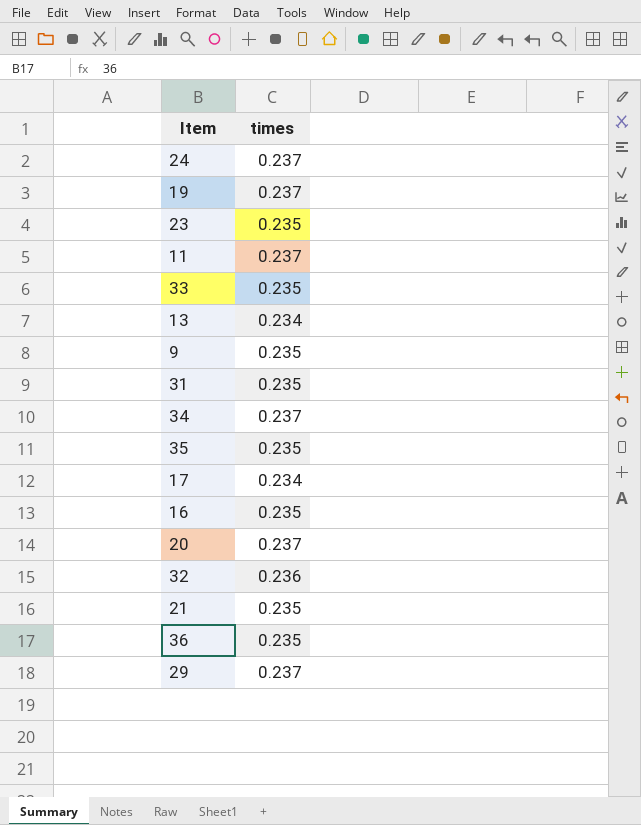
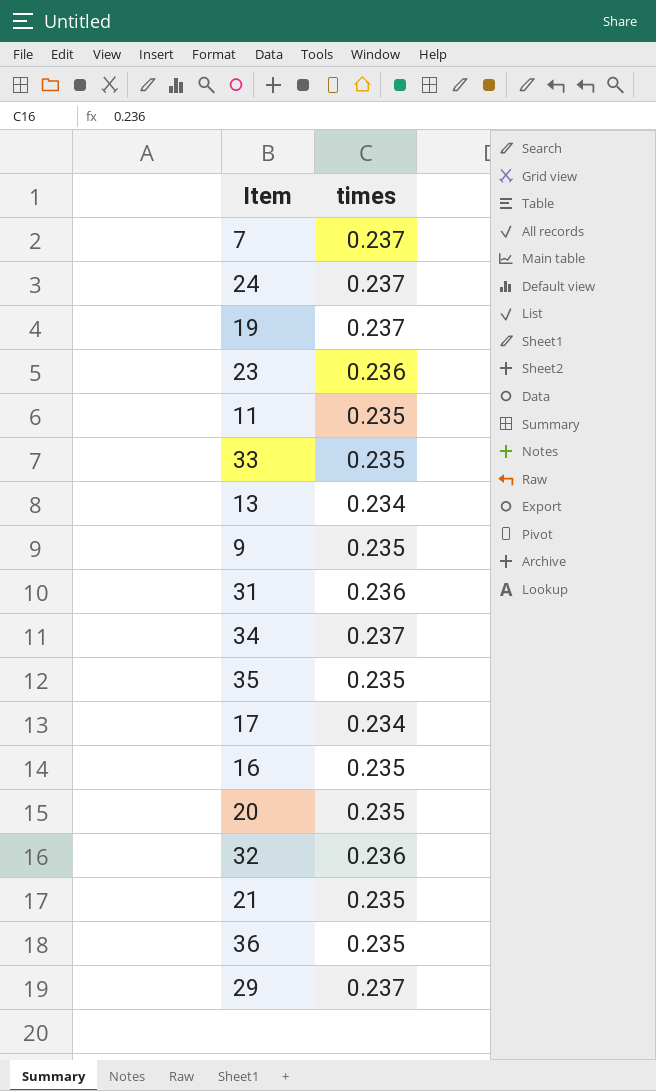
row 7: none -> 0.237
23 | times: 0.235 -> 0.236
11 | times: 0.237 -> 0.235
31 | times: 0.235 -> 0.236
20 | times: 0.237 -> 0.235

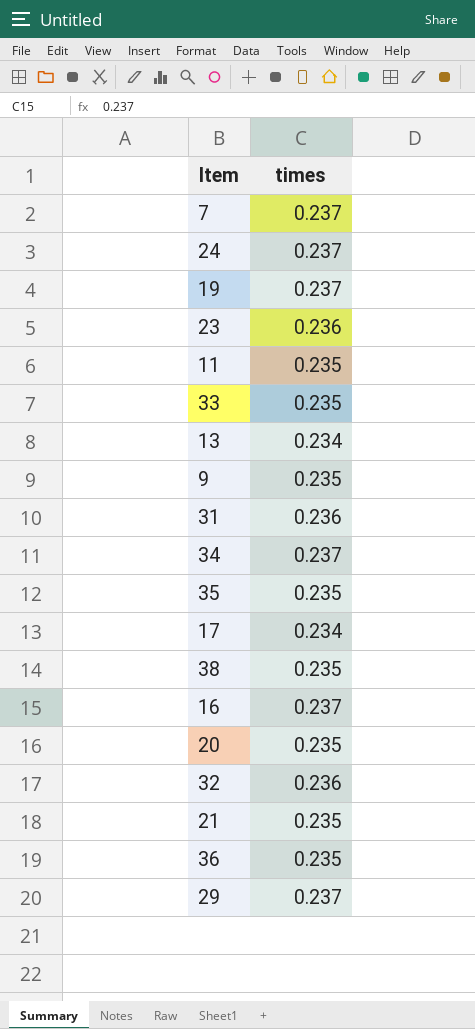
row 38: none -> 0.235
16 | times: 0.235 -> 0.237

